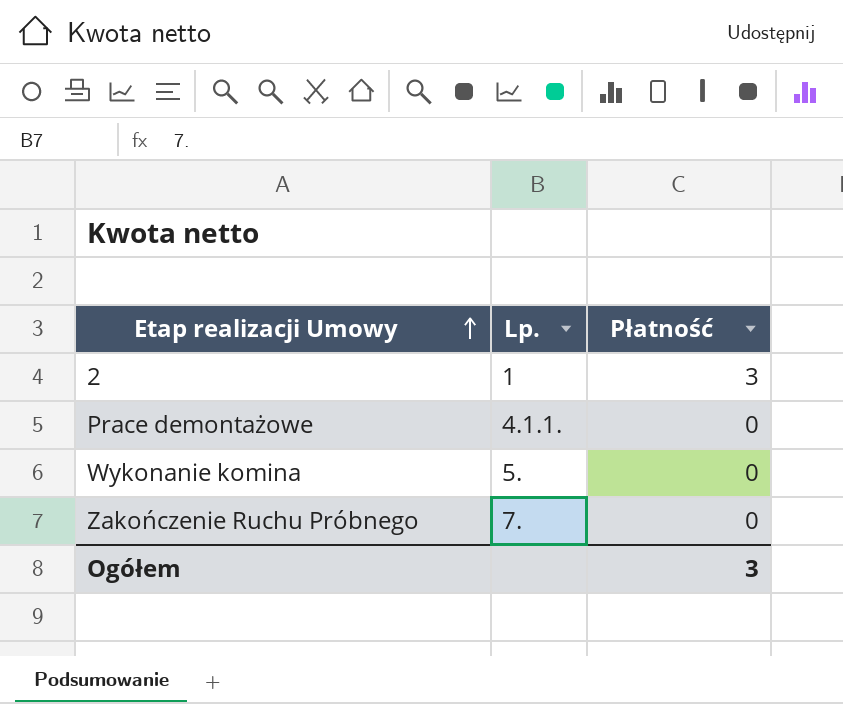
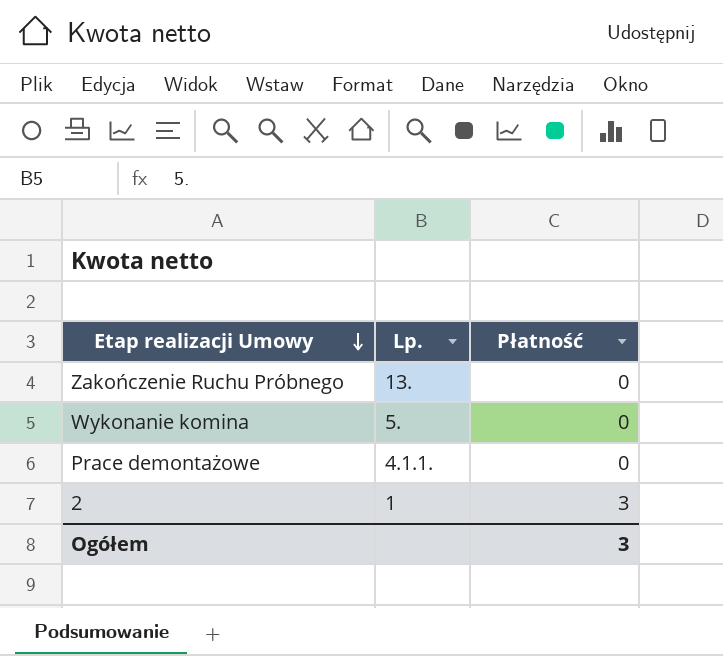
row order: Etap realizacji Umowy ascending -> Etap realizacji Umowy descending
Zakończenie Ruchu Próbnego | Lp.: 7. -> 13.

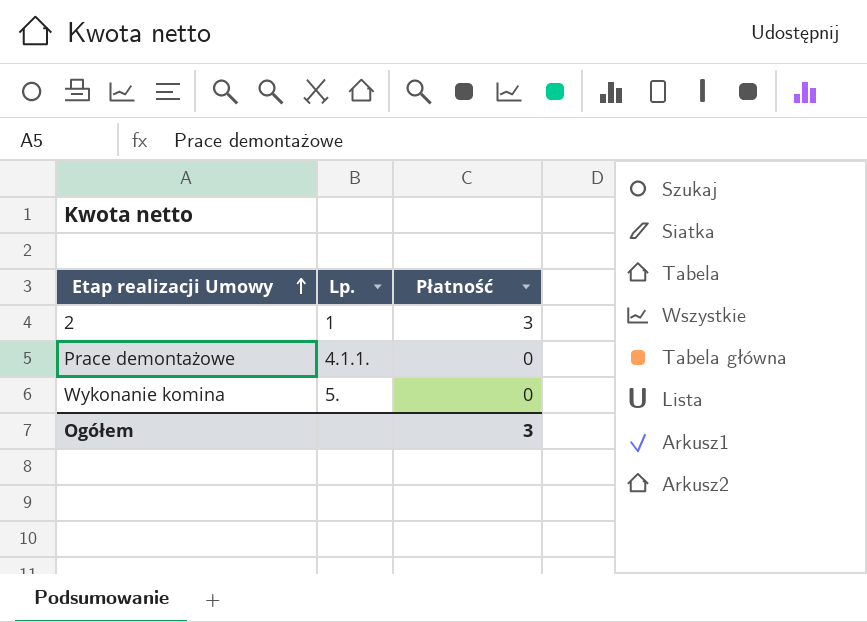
row order: Etap realizacji Umowy descending -> Etap realizacji Umowy ascending
row Zakończenie Ruchu Próbnego: 13. | 0 -> none

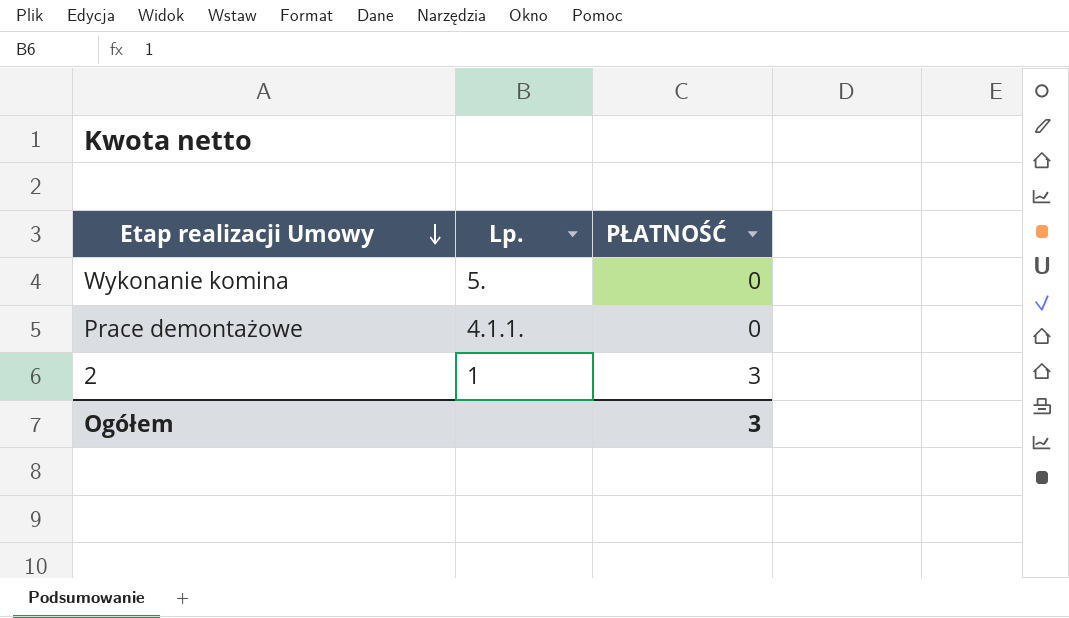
row order: Etap realizacji Umowy ascending -> Etap realizacji Umowy descending
column name: Płatność -> PŁATNOŚĆ

